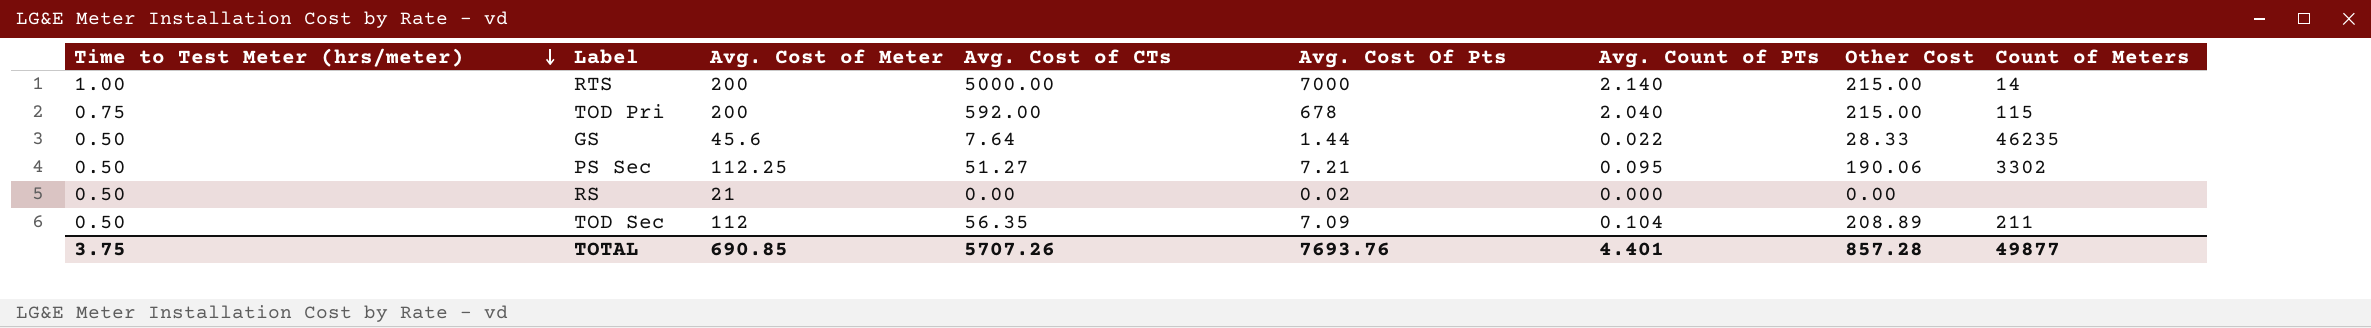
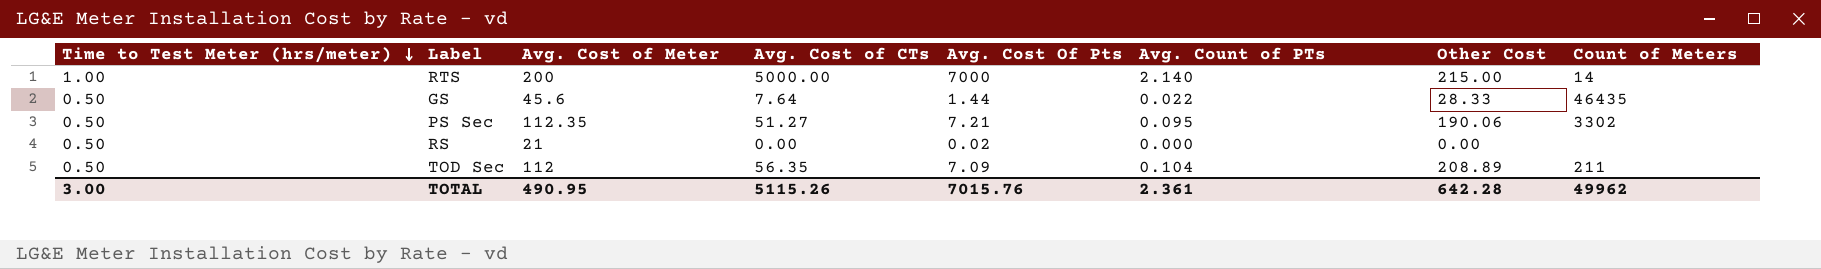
row TOD Pri: 0.75 | 200 | 592.00 | 678 | 2.040 | 215.00 | 115 -> none
GS | Count of Meters: 46235 -> 46435
PS Sec | Avg. Cost of Meter: 112.25 -> 112.35
TOTAL | Time to Test Meter (hrs/meter): 3.75 -> 3.00
TOTAL | Avg. Cost of Meter: 690.85 -> 490.95
TOTAL | Avg. Cost of CTs: 5707.26 -> 5115.26
TOTAL | Avg. Cost Of Pts: 7693.76 -> 7015.76
TOTAL | Avg. Count of PTs: 4.401 -> 2.361
TOTAL | Other Cost: 857.28 -> 642.28
TOTAL | Count of Meters: 49877 -> 49962

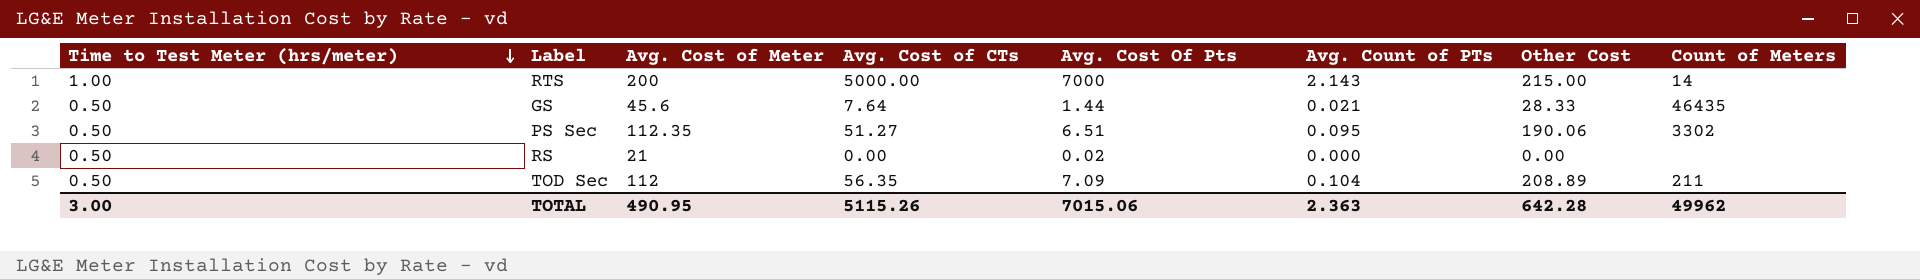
RTS | Avg. Count of PTs: 2.140 -> 2.143
GS | Avg. Count of PTs: 0.022 -> 0.021
PS Sec | Avg. Cost Of Pts: 7.21 -> 6.51
TOTAL | Avg. Cost Of Pts: 7015.76 -> 7015.06
TOTAL | Avg. Count of PTs: 2.361 -> 2.363

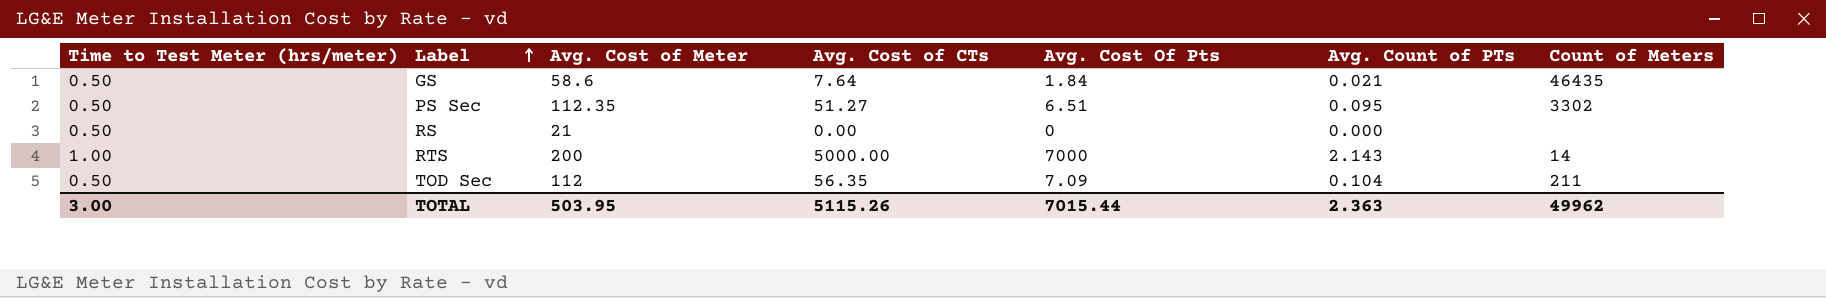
row order: Time to Test Meter (hrs/meter) descending -> Label ascending
column Other Cost | position: 7 -> none
GS | Avg. Cost of Meter: 45.6 -> 58.6
GS | Avg. Cost Of Pts: 1.44 -> 1.84
RS | Avg. Cost Of Pts: 0.02 -> 0
TOTAL | Avg. Cost of Meter: 490.95 -> 503.95
TOTAL | Avg. Cost Of Pts: 7015.06 -> 7015.44

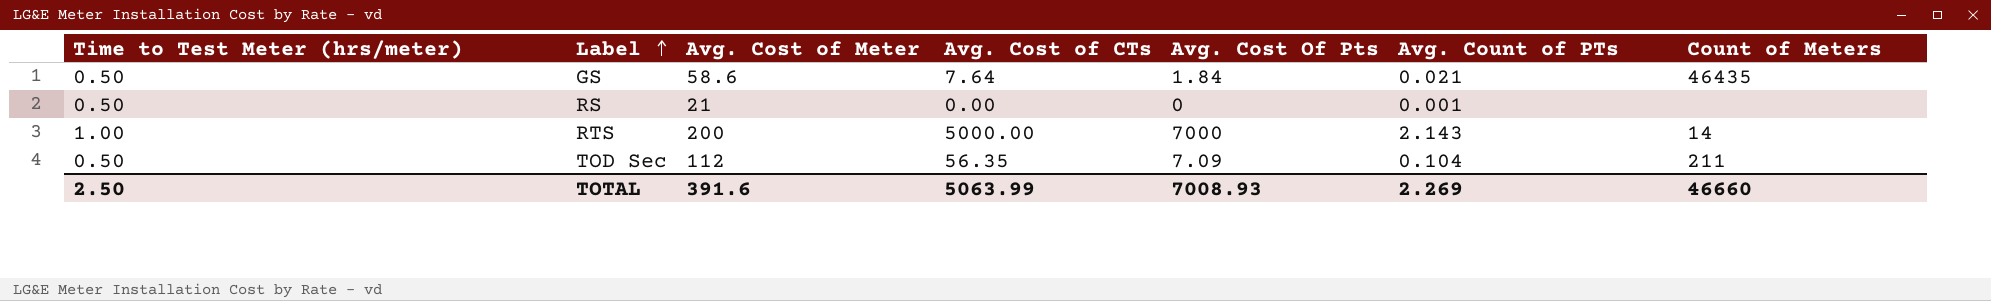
row PS Sec: 0.50 | 112.35 | 51.27 | 6.51 | 0.095 | 3302 -> none
RS | Avg. Count of PTs: 0.000 -> 0.001
TOTAL | Time to Test Meter (hrs/meter): 3.00 -> 2.50
TOTAL | Avg. Cost of Meter: 503.95 -> 391.6
TOTAL | Avg. Cost of CTs: 5115.26 -> 5063.99
TOTAL | Avg. Cost Of Pts: 7015.44 -> 7008.93
TOTAL | Avg. Count of PTs: 2.363 -> 2.269
TOTAL | Count of Meters: 49962 -> 46660

